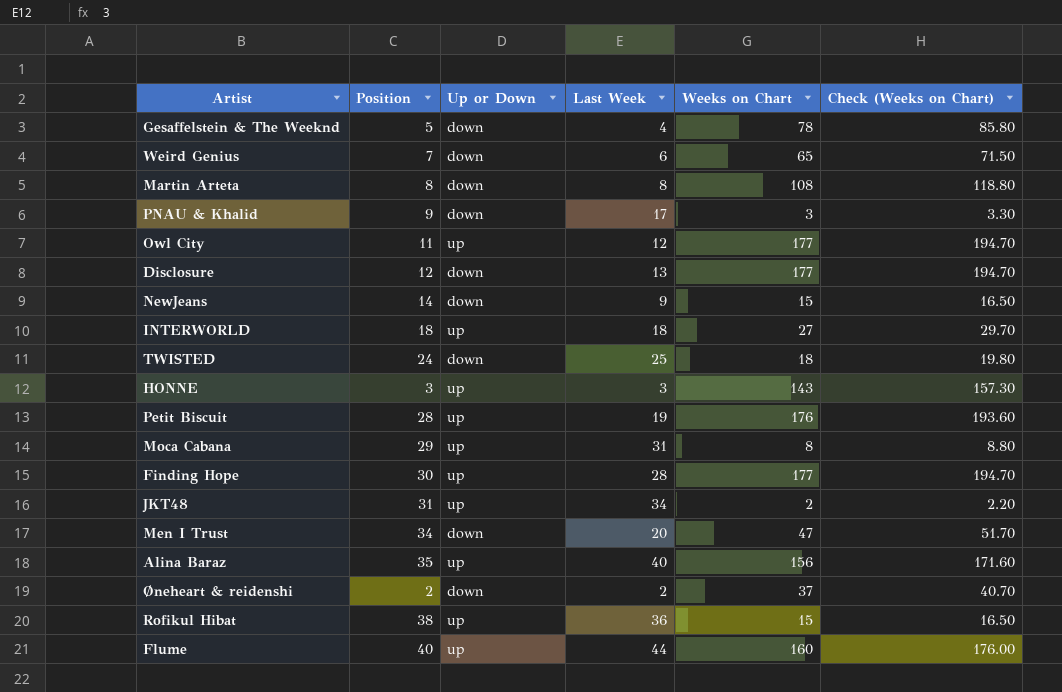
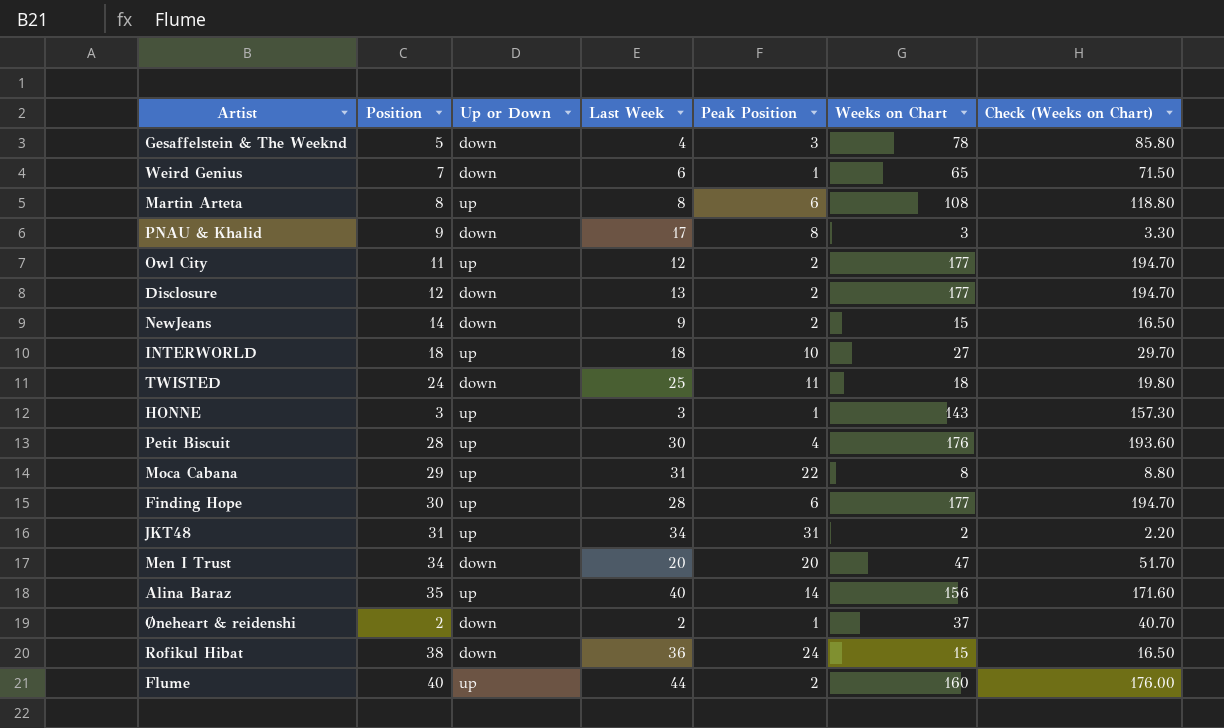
column Peak Position | position: none -> 5
Martin Arteta | Up or Down: down -> up
Petit Biscuit | Last Week: 19 -> 30
Rofikul Hibat | Up or Down: up -> down

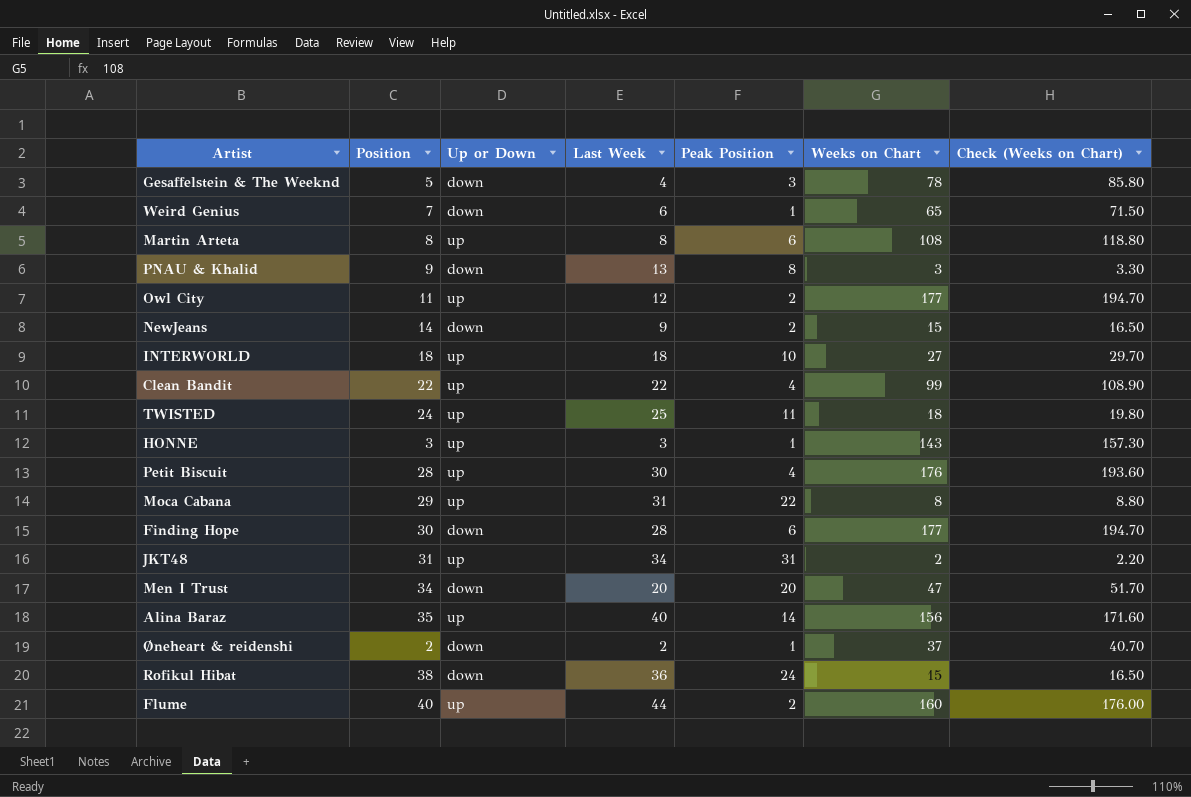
row Disclosure: 12 | down | 13 | 2 | 177 | 194.70 -> none
PNAU & Khalid | Last Week: 17 -> 13
row Clean Bandit: none -> 22 | up | 22 | 4 | 99 | 108.90
TWISTED | Up or Down: down -> up
Finding Hope | Up or Down: up -> down

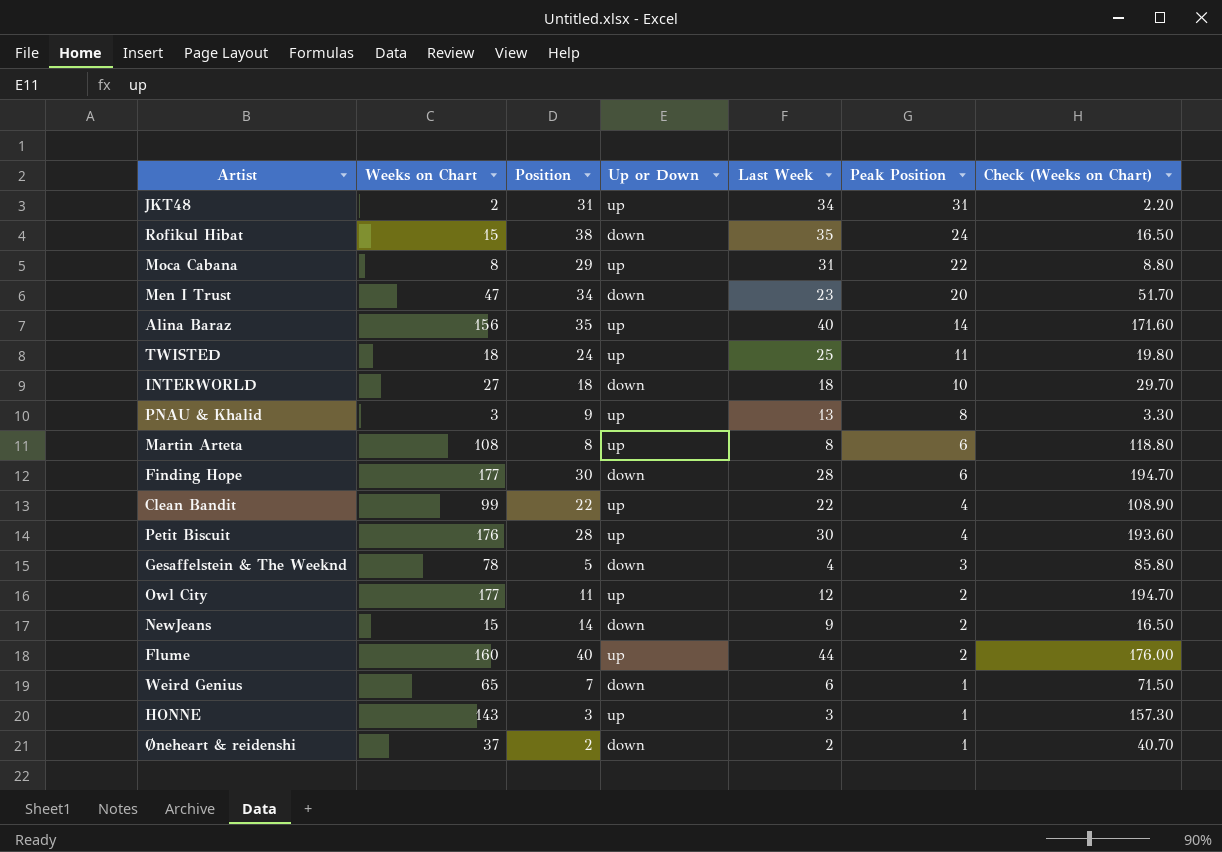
row order: none -> Peak Position descending
column Weeks on Chart | position: 6 -> 2
Rofikul Hibat | Last Week: 36 -> 35
Men I Trust | Last Week: 20 -> 23
INTERWORLD | Up or Down: up -> down
PNAU & Khalid | Up or Down: down -> up

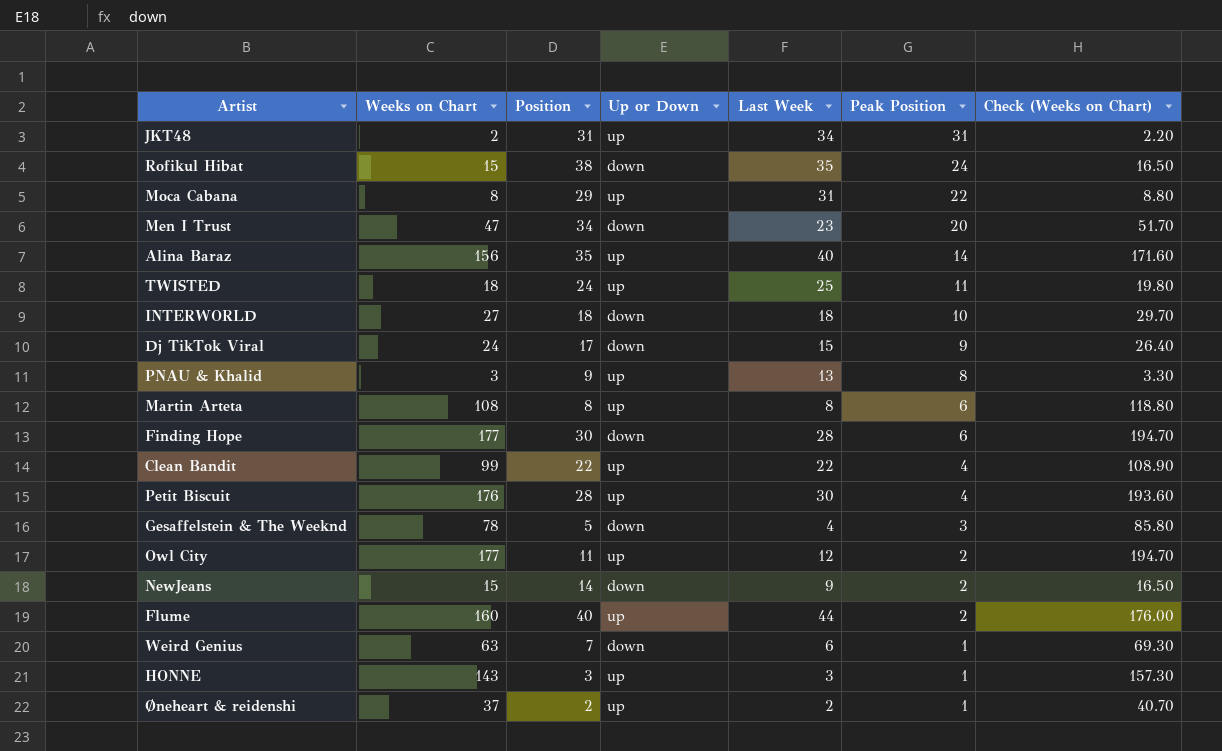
row Dj TikTok Viral: none -> 24 | 17 | down | 15 | 9 | 26.40
Weird Genius | Weeks on Chart: 65 -> 63
Weird Genius | Check (Weeks on Chart): 71.50 -> 69.30
Øneheart & reidenshi | Up or Down: down -> up

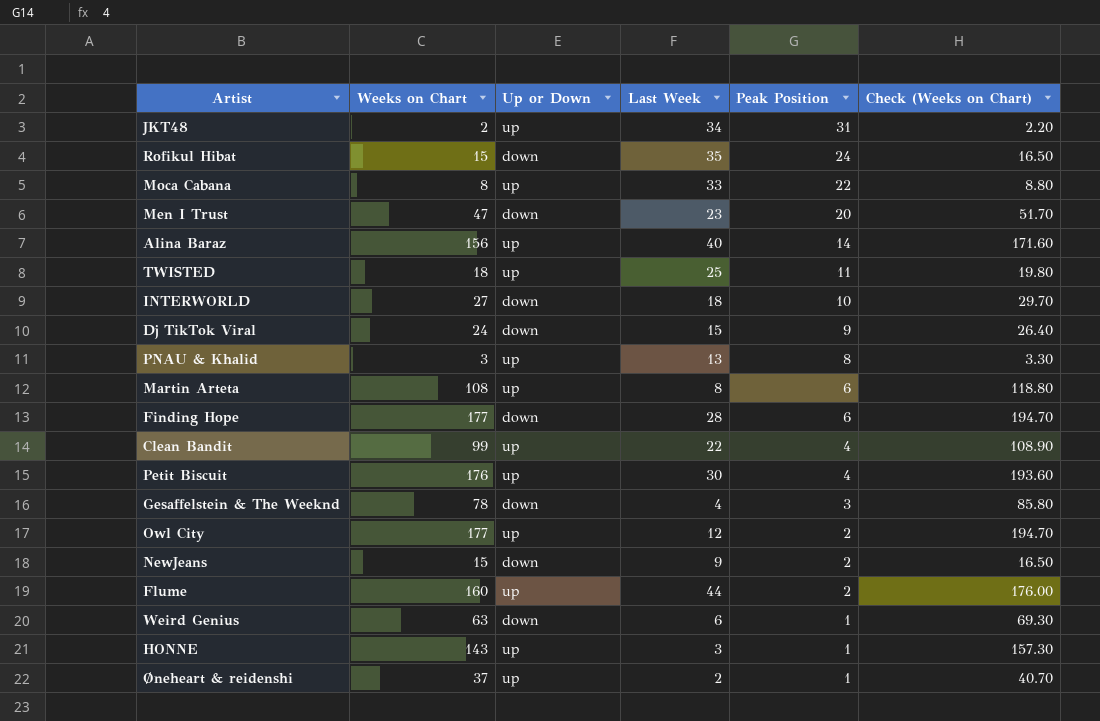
column Position | position: 3 -> none
Moca Cabana | Last Week: 31 -> 33

